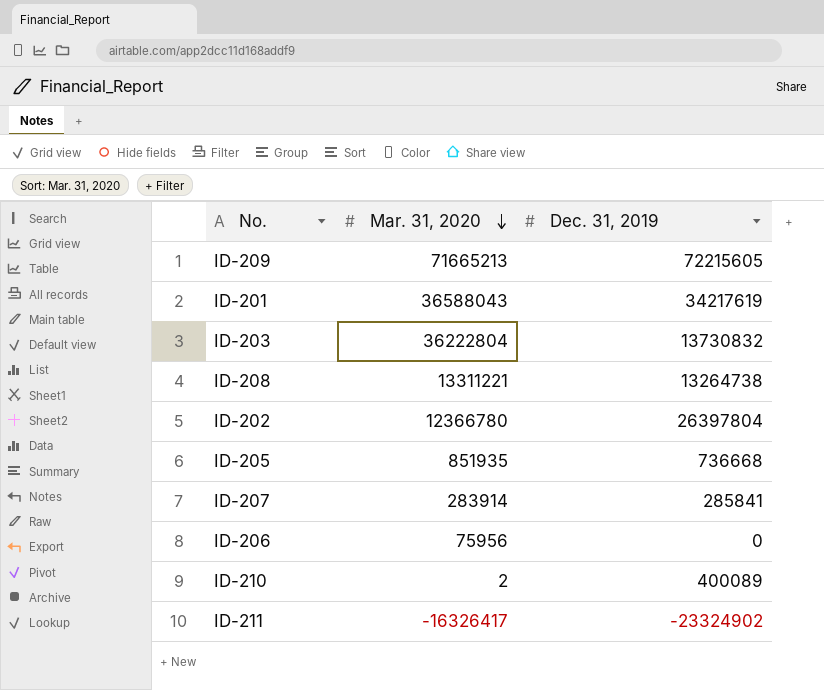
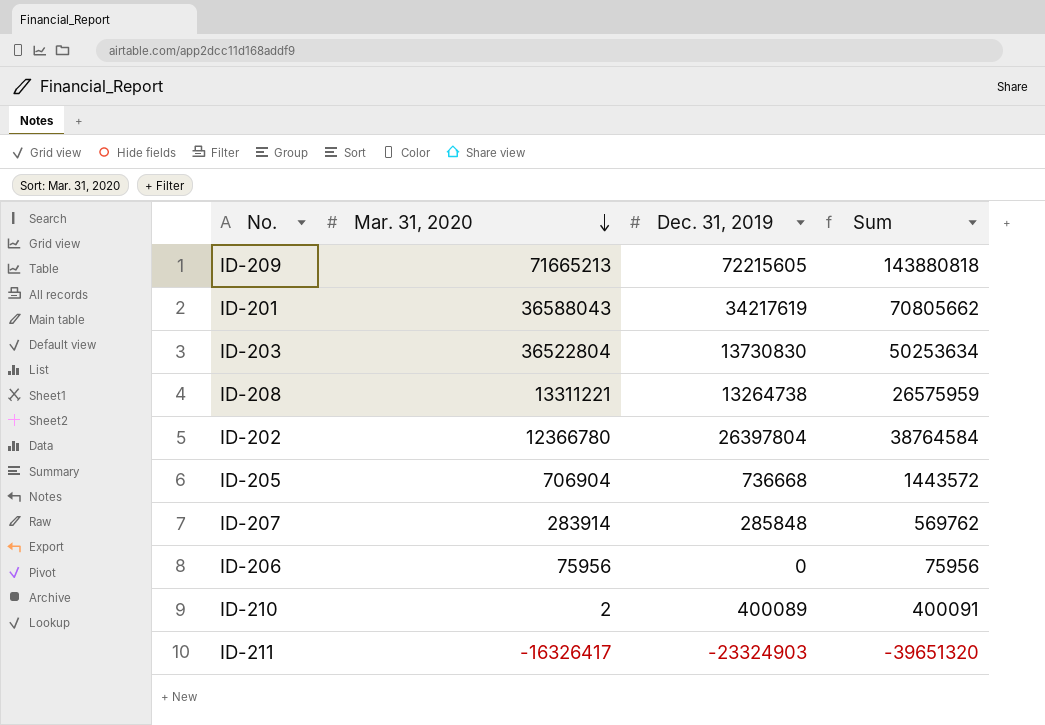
column Sum | formula: none -> [Mar. 31, 2020] + [Dec. 31, 2019]
ID-203 | Mar. 31, 2020: 36222804 -> 36522804
ID-203 | Dec. 31, 2019: 13730832 -> 13730830
ID-205 | Mar. 31, 2020: 851935 -> 706904
ID-207 | Dec. 31, 2019: 285841 -> 285848
ID-211 | Dec. 31, 2019: -23324902 -> -23324903

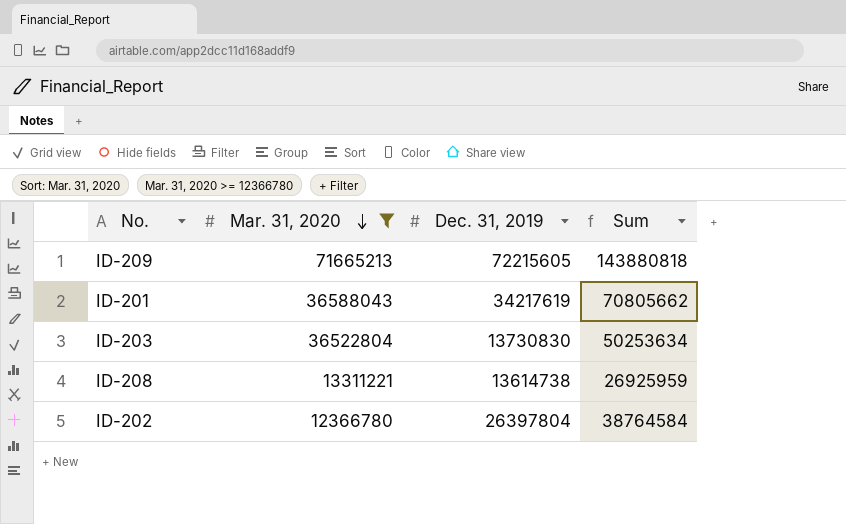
filter: none -> Mar. 31, 2020 >= 12366780
ID-208 | Dec. 31, 2019: 13264738 -> 13614738
ID-208 | Sum: 26575959 -> 26925959

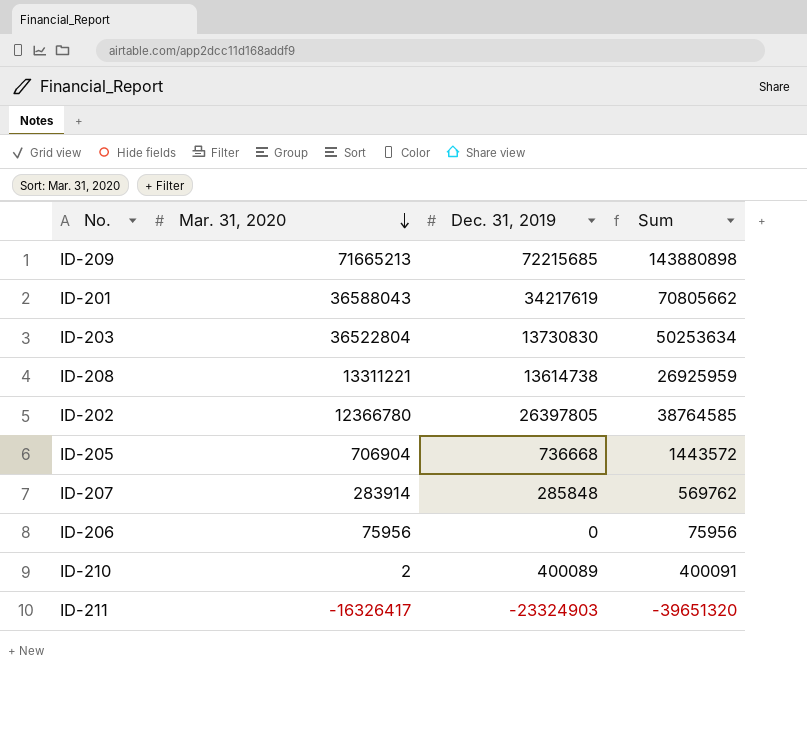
filter: Mar. 31, 2020 >= 12366780 -> none
ID-209 | Dec. 31, 2019: 72215605 -> 72215685
ID-209 | Sum: 143880818 -> 143880898
ID-202 | Dec. 31, 2019: 26397804 -> 26397805
ID-202 | Sum: 38764584 -> 38764585

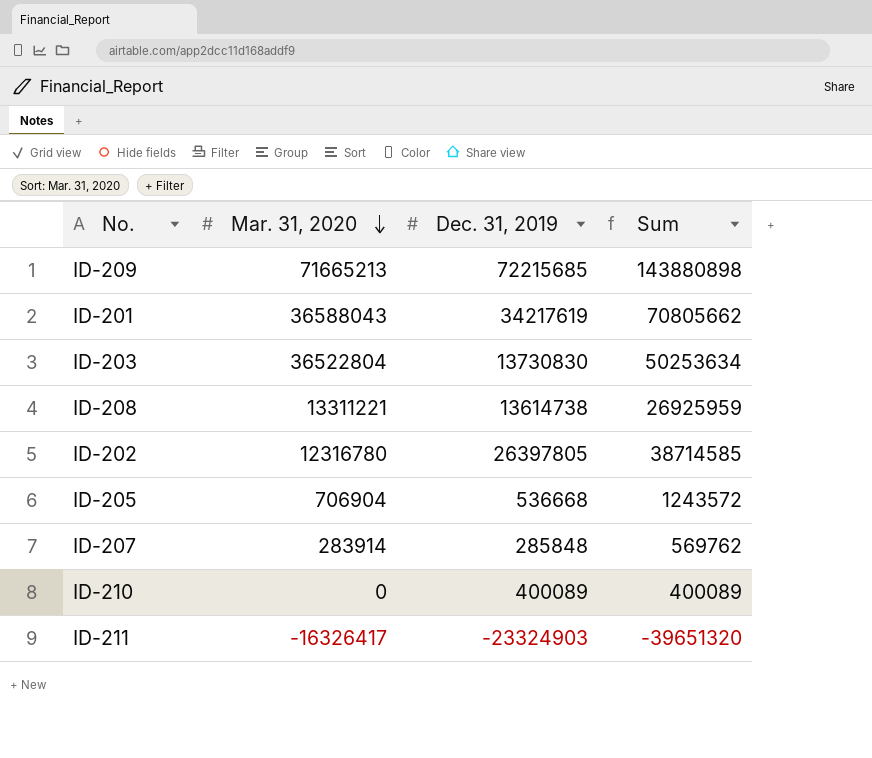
row ID-206: 75956 | 0 | 75956 -> none
ID-202 | Mar. 31, 2020: 12366780 -> 12316780
ID-202 | Sum: 38764585 -> 38714585
ID-205 | Dec. 31, 2019: 736668 -> 536668
ID-205 | Sum: 1443572 -> 1243572
ID-210 | Mar. 31, 2020: 2 -> 0
ID-210 | Sum: 400091 -> 400089

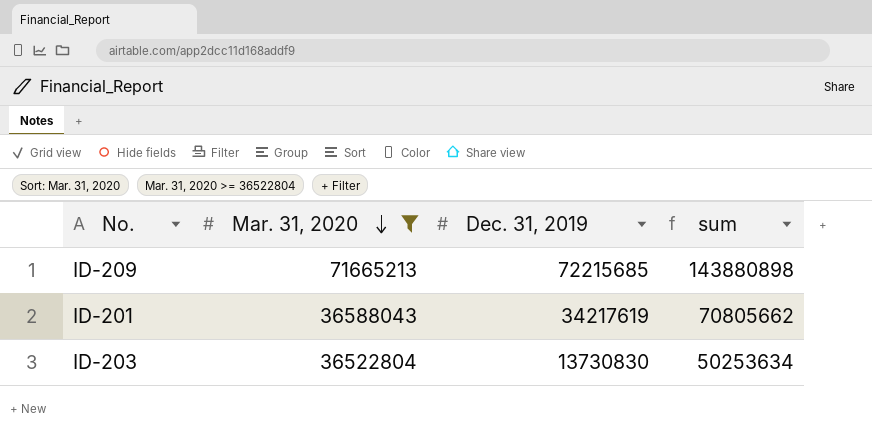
filter: none -> Mar. 31, 2020 >= 36522804
column name: Sum -> sum

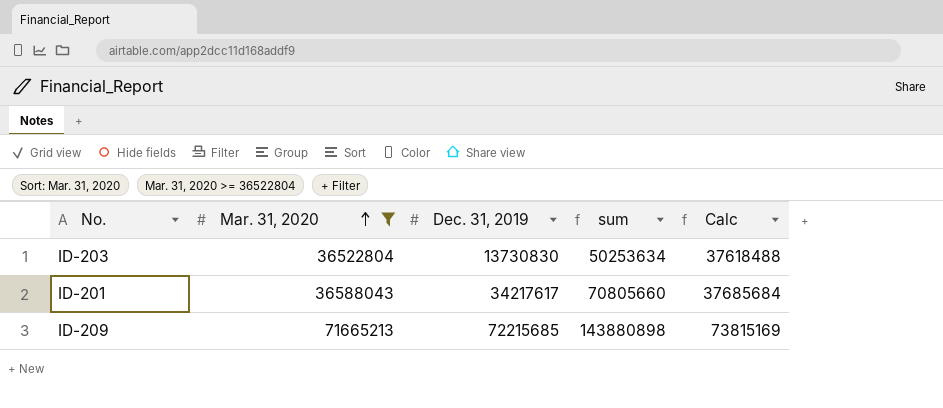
row order: Mar. 31, 2020 descending -> Mar. 31, 2020 ascending
column Calc | formula: none -> [Mar. 31, 2020] * 1.03
ID-201 | Dec. 31, 2019: 34217619 -> 34217617
ID-201 | sum: 70805662 -> 70805660

